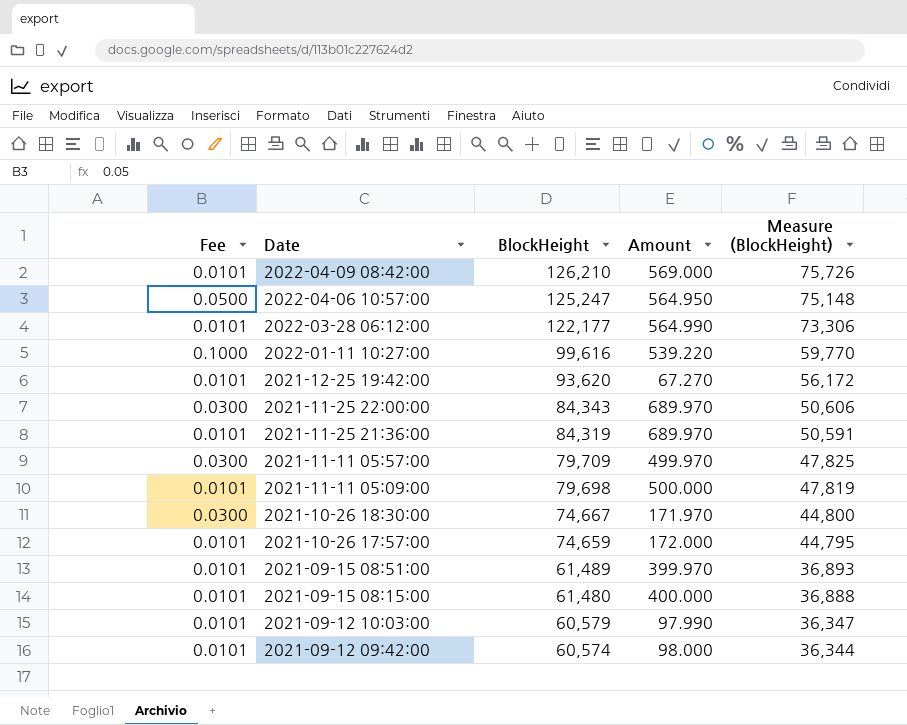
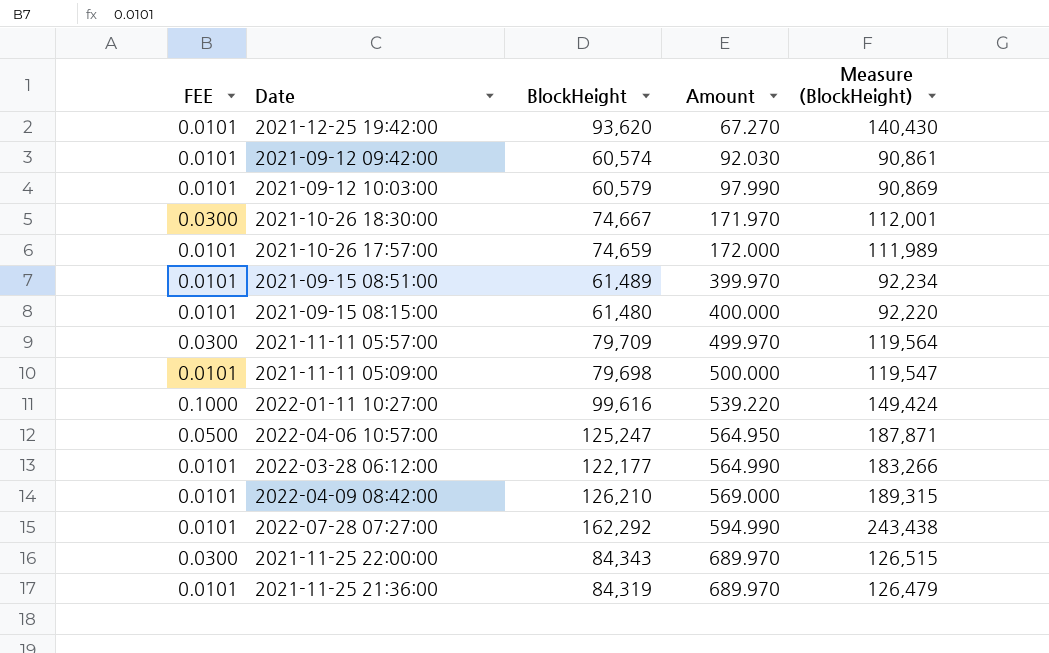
row order: Date descending -> Amount ascending
column name: Fee -> FEE
column Measure (BlockHeight) | formula: [BlockHeight] * 0.6 -> [BlockHeight] * 1.5
2021-09-12 09:42:00 | Amount: 98.000 -> 92.030
row 2022-07-28 07:27:00: none -> 0.0101 | 162,292 | 594.990 | 243,438

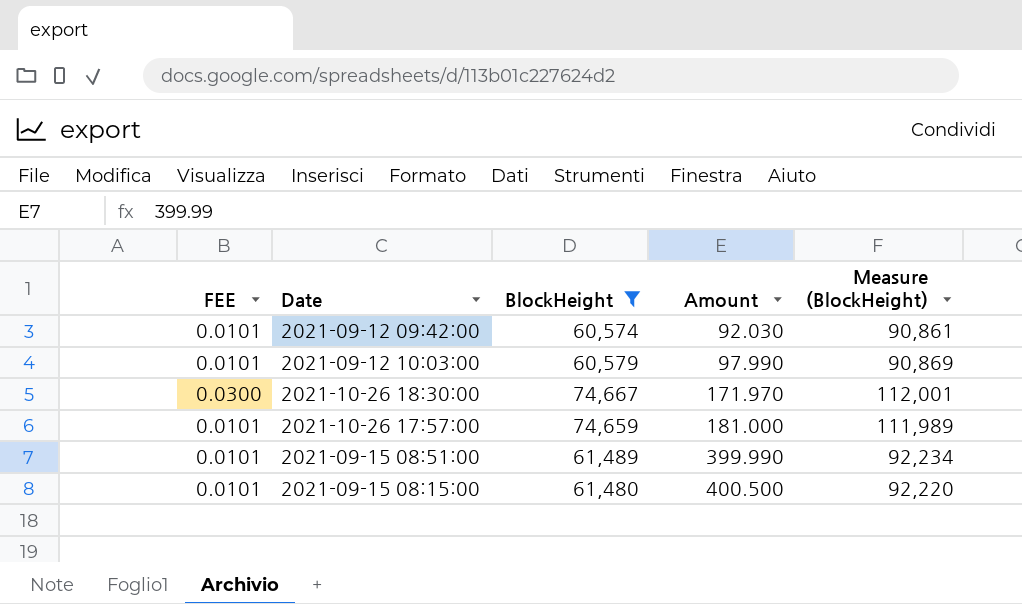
filter: none -> BlockHeight <= 74,667
2021-10-26 17:57:00 | Amount: 172.000 -> 181.000
2021-09-15 08:51:00 | Amount: 399.970 -> 399.990
2021-09-15 08:15:00 | Amount: 400.000 -> 400.500

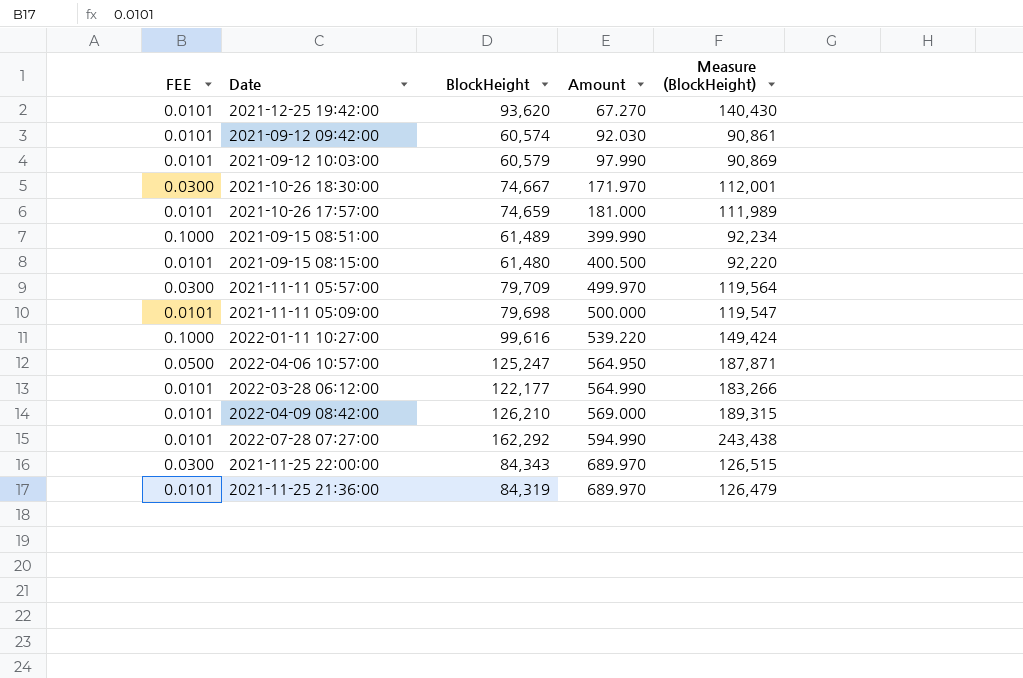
filter: BlockHeight <= 74,667 -> none
2021-09-15 08:51:00 | FEE: 0.0101 -> 0.1000

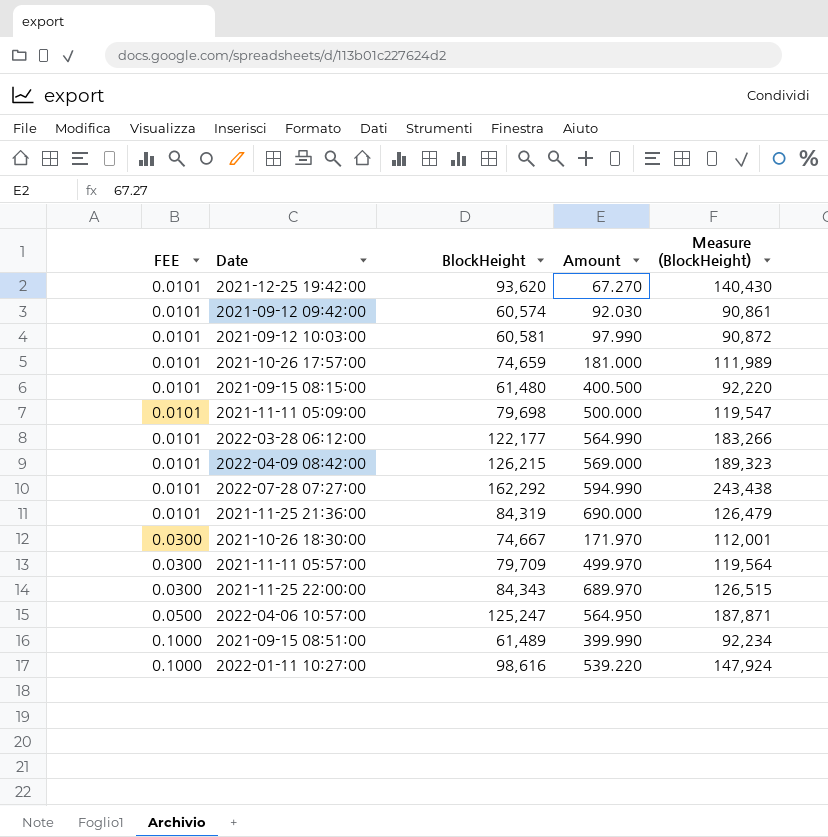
row order: Amount ascending -> FEE ascending
2021-09-12 10:03:00 | BlockHeight: 60,579 -> 60,581
2021-09-12 10:03:00 | Measure (BlockHeight): 90,869 -> 90,872
2022-04-09 08:42:00 | BlockHeight: 126,210 -> 126,215
2022-04-09 08:42:00 | Measure (BlockHeight): 189,315 -> 189,323
2021-11-25 21:36:00 | Amount: 689.970 -> 690.000
2022-01-11 10:27:00 | BlockHeight: 99,616 -> 98,616
2022-01-11 10:27:00 | Measure (BlockHeight): 149,424 -> 147,924

